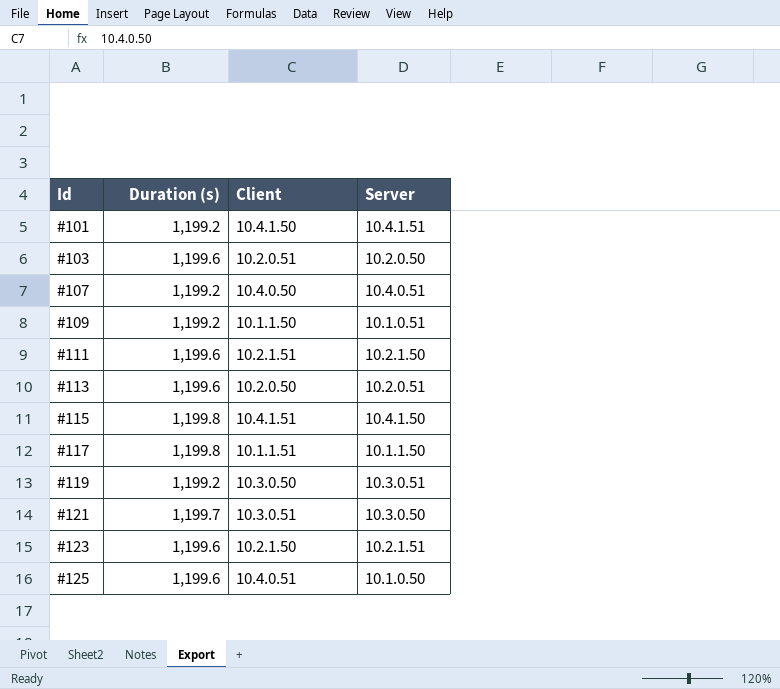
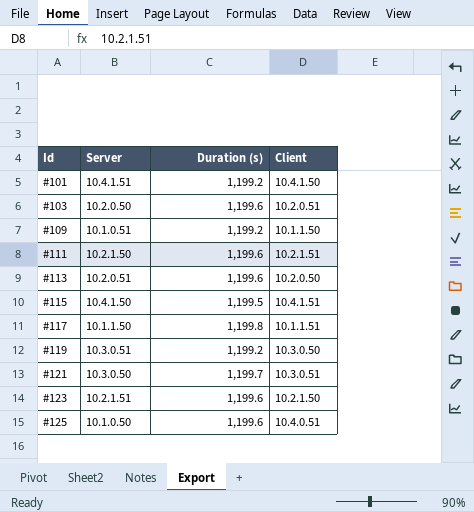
column Server | position: 4 -> 2
row #107: 1,199.2 | 10.4.0.50 | 10.4.0.51 -> none
#115 | Duration (s): 1,199.8 -> 1,199.5

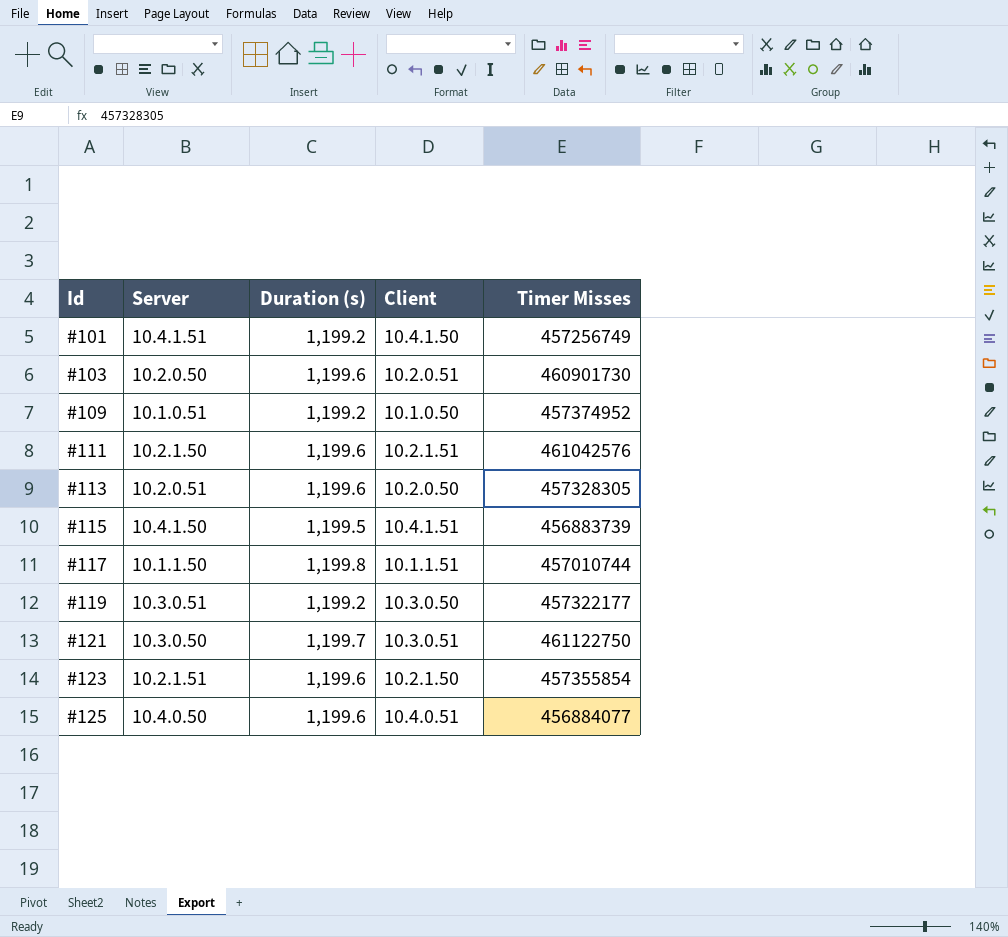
column Timer Misses | position: none -> 5
#109 | Client: 10.1.1.50 -> 10.1.0.50
#125 | Server: 10.1.0.50 -> 10.4.0.50

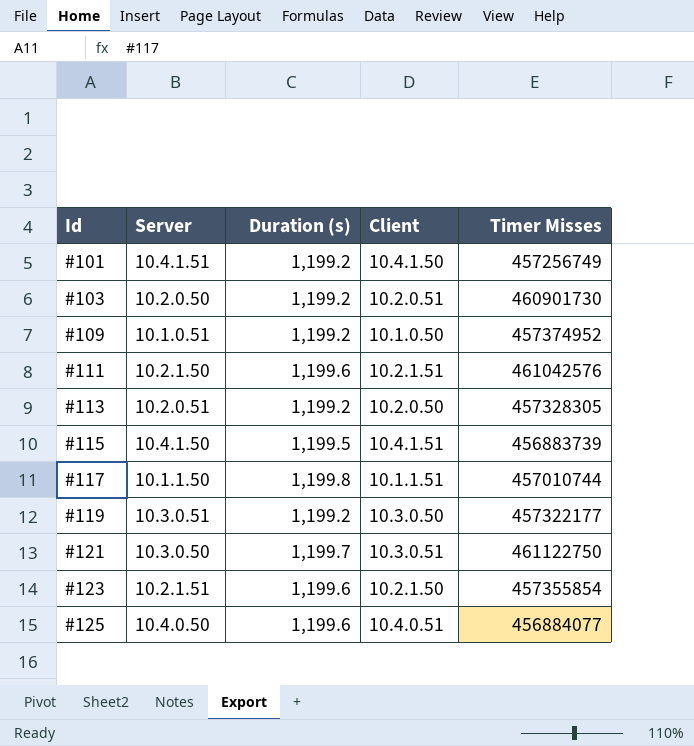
#103 | Duration (s): 1,199.6 -> 1,199.2
#113 | Duration (s): 1,199.6 -> 1,199.2

